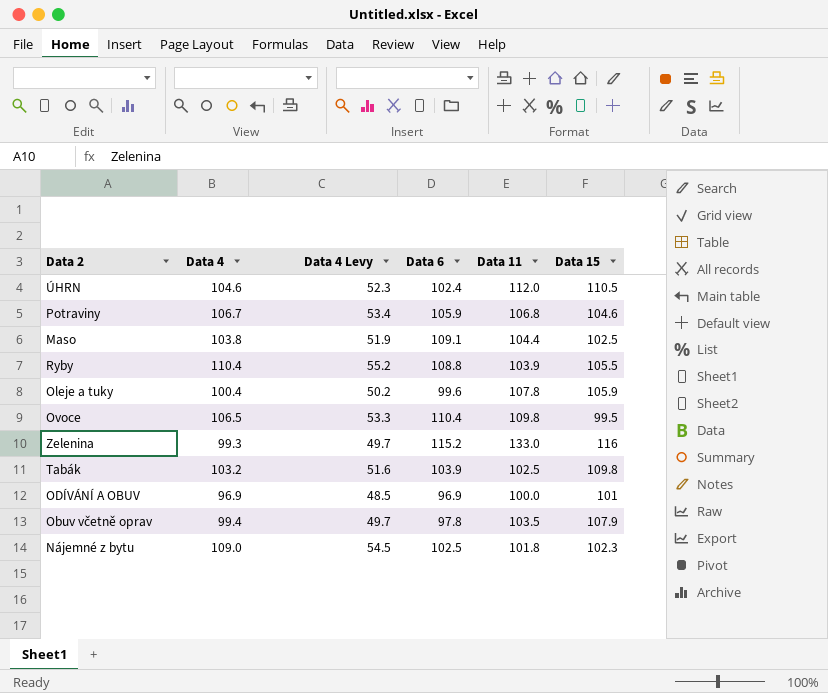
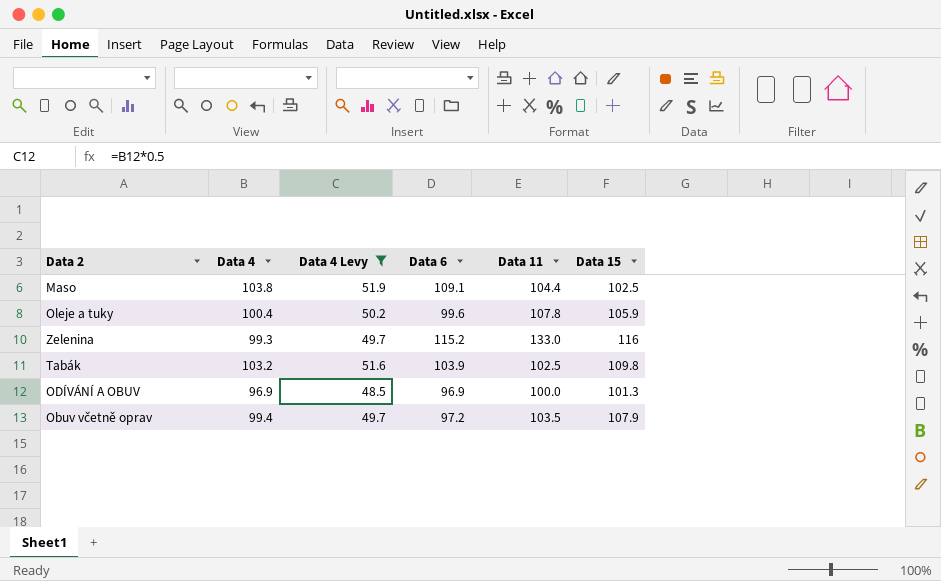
filter: none -> Data 4 Levy <= 51.9
ODÍVÁNÍ A OBUV | Data 15: 101 -> 101.3
Obuv včetně oprav | Data 6: 97.8 -> 97.2

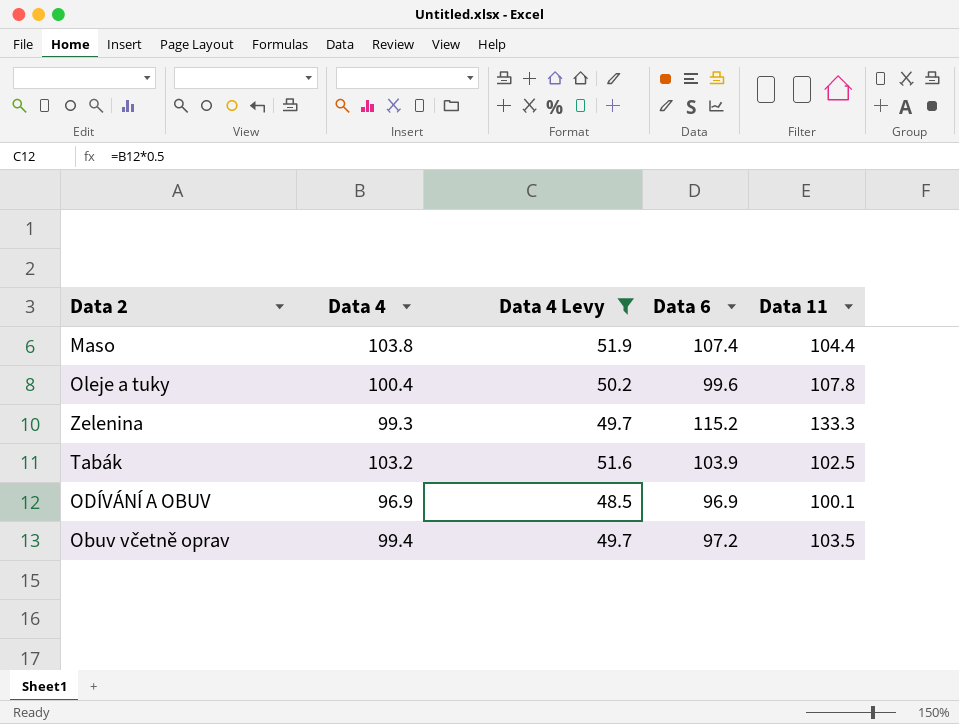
column Data 15 | position: 6 -> none
Maso | Data 6: 109.1 -> 107.4
Zelenina | Data 11: 133.0 -> 133.3
ODÍVÁNÍ A OBUV | Data 11: 100.0 -> 100.1

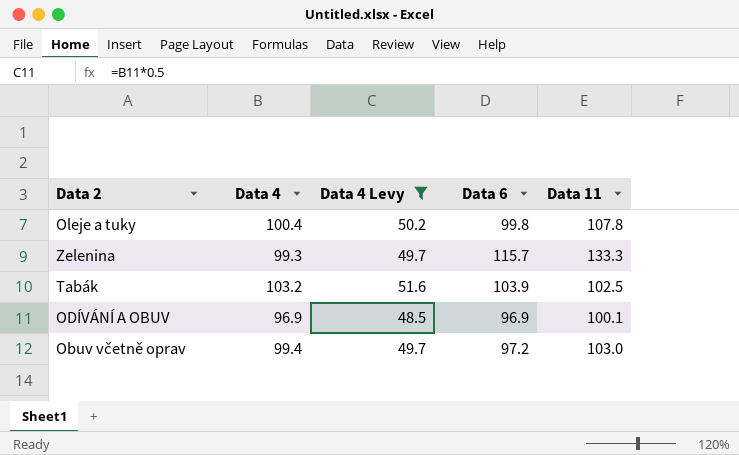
row Maso: 103.8 | 51.9 | 107.4 | 104.4 -> none
Oleje a tuky | Data 6: 99.6 -> 99.8
Zelenina | Data 6: 115.2 -> 115.7
Obuv včetně oprav | Data 11: 103.5 -> 103.0

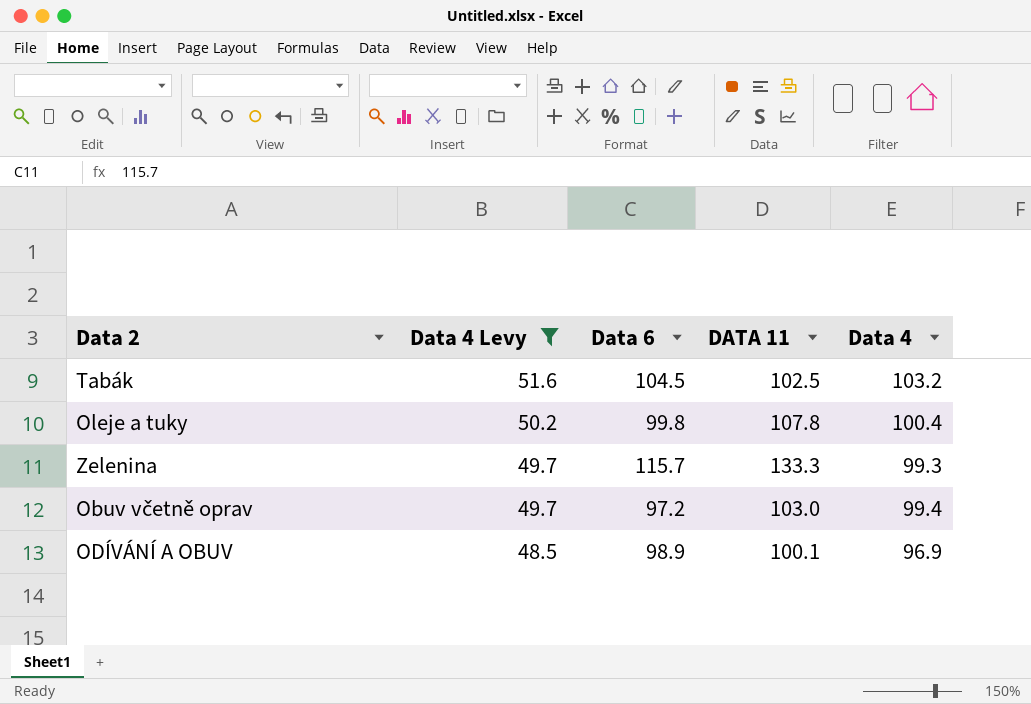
row order: none -> Data 4 Levy descending
column name: Data 11 -> DATA 11
column Data 4 | position: 2 -> 5
Tabák | Data 6: 103.9 -> 104.5
ODÍVÁNÍ A OBUV | Data 6: 96.9 -> 98.9

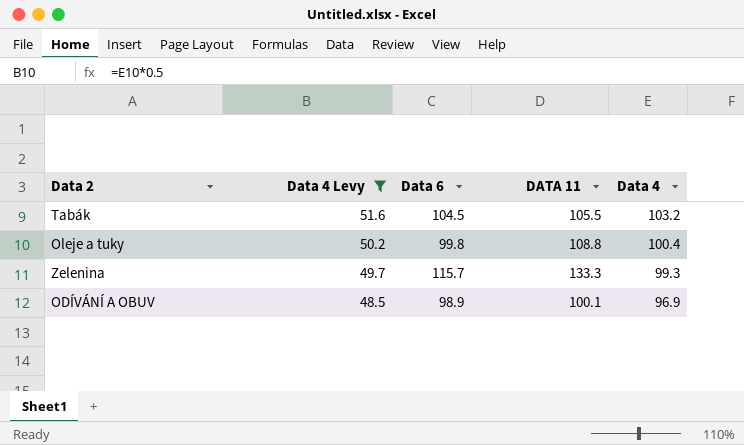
row Obuv včetně oprav: 49.7 | 97.2 | 103.0 | 99.4 -> none
Tabák | DATA 11: 102.5 -> 105.5
Oleje a tuky | DATA 11: 107.8 -> 108.8

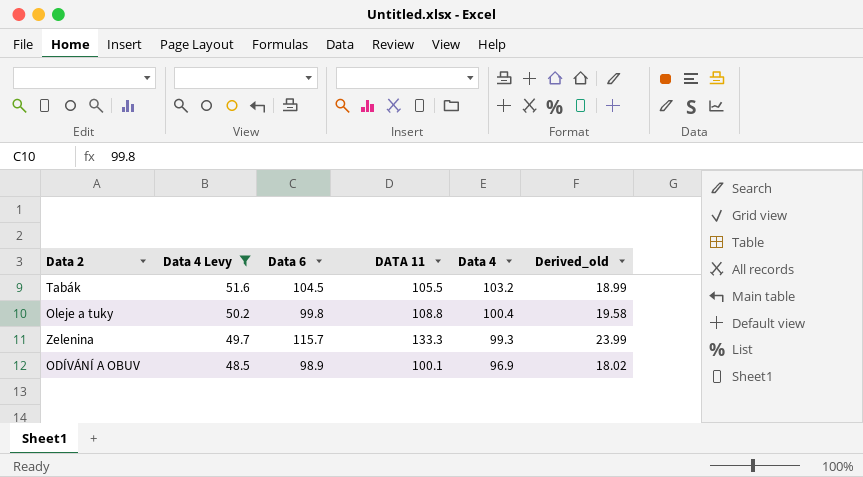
column Derived_old | formula: none -> [DATA 11] * 0.18

